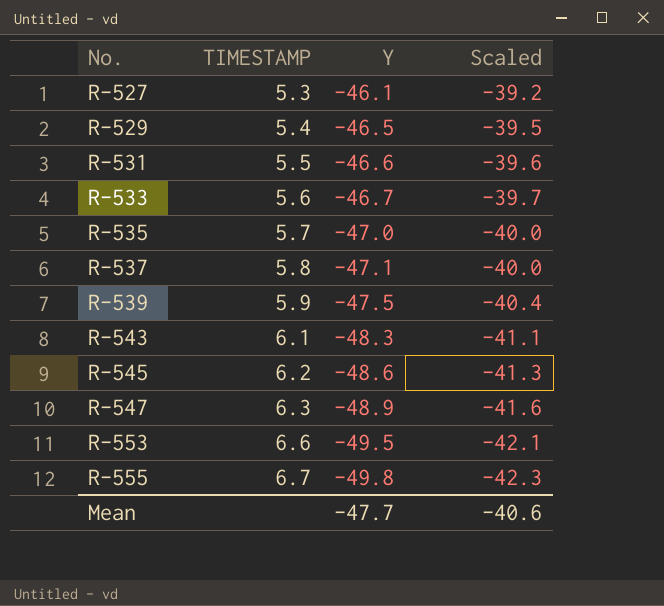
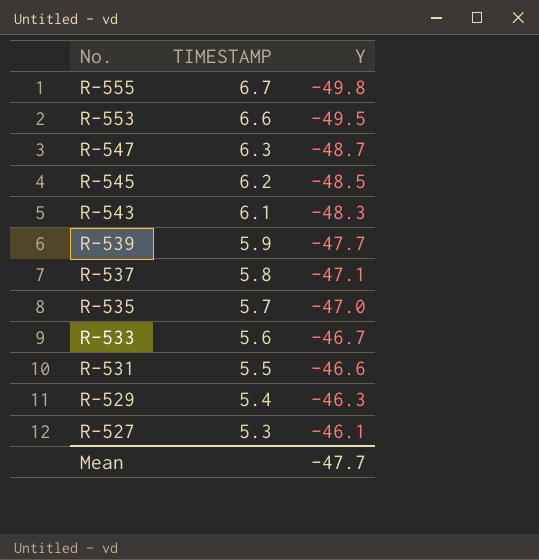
row order: No. ascending -> No. descending
column Scaled | formula: [Y] * 0.85 -> none
R-547 | Y: -48.9 -> -48.7
R-545 | Y: -48.6 -> -48.5
R-539 | Y: -47.5 -> -47.7
R-529 | Y: -46.5 -> -46.3

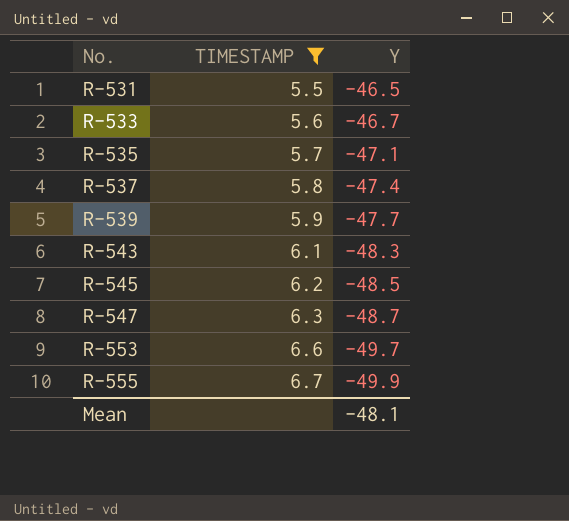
filter: none -> TIMESTAMP >= 5.5
row order: No. descending -> No. ascending
R-531 | Y: -46.6 -> -46.5
R-535 | Y: -47.0 -> -47.1
R-537 | Y: -47.1 -> -47.4
R-553 | Y: -49.5 -> -49.7
R-555 | Y: -49.8 -> -49.9
Mean | Y: -47.7 -> -48.1

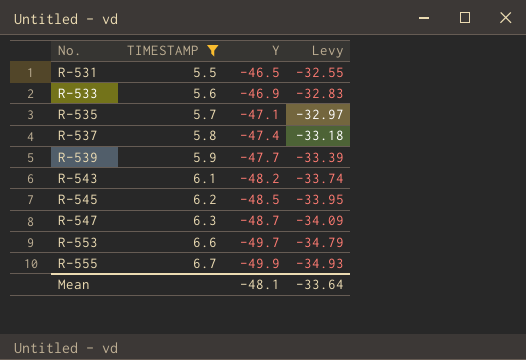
column Levy | formula: none -> [Y] * 0.7
R-533 | Y: -46.7 -> -46.9
R-543 | Y: -48.3 -> -48.2

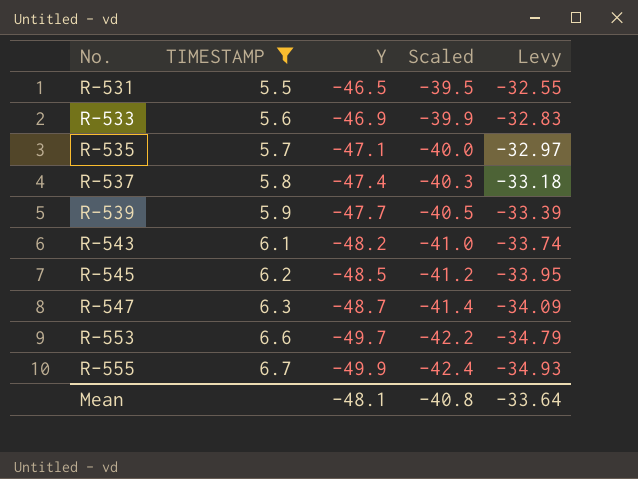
column Scaled | formula: none -> [Y] * 0.85

